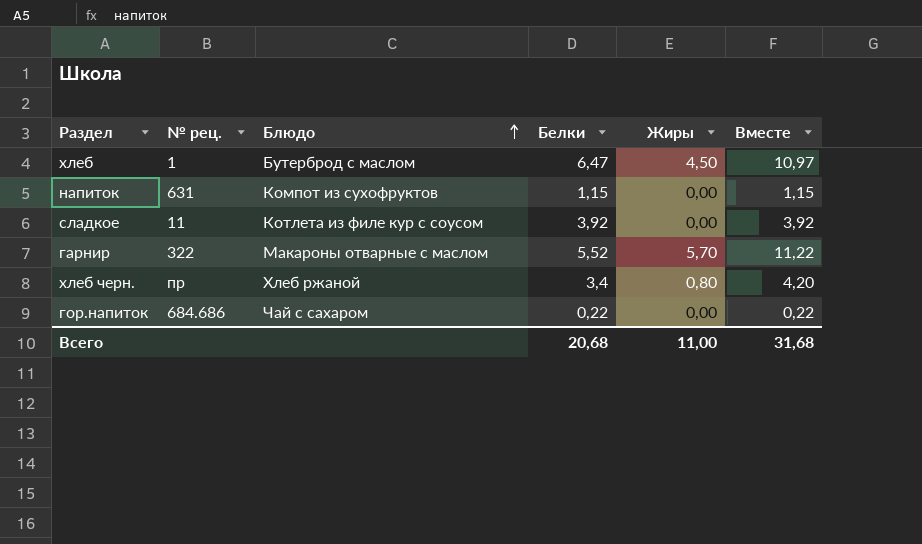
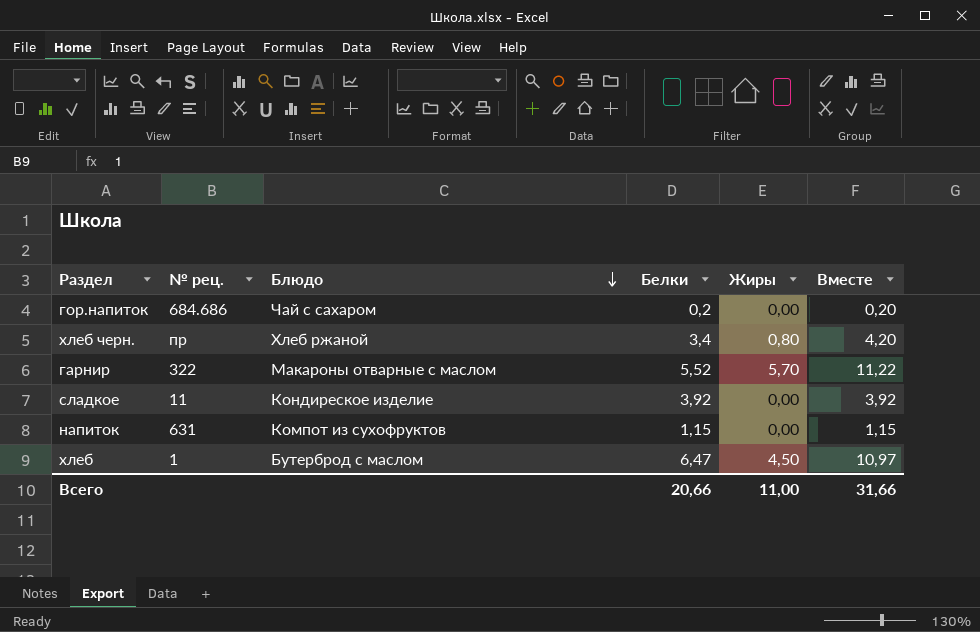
row order: Блюдо ascending -> Блюдо descending
гор.напиток | Белки: 0,22 -> 0,2
гор.напиток | Вместе: 0,22 -> 0,20
сладкое | Блюдо: Котлета из филе кур с соусом -> Кондиреское изделие
Всего | Белки: 20,68 -> 20,66
Всего | Вместе: 31,68 -> 31,66

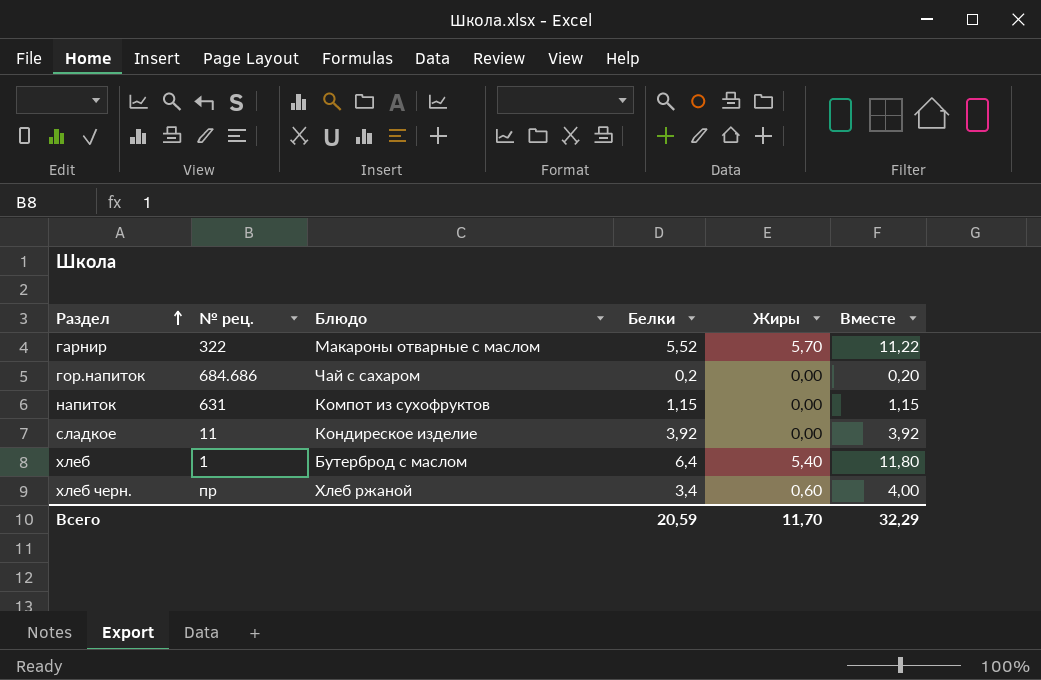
row order: Блюдо descending -> Раздел ascending
хлеб | Белки: 6,47 -> 6,4
хлеб | Жиры: 4,50 -> 5,40
хлеб | Вместе: 10,97 -> 11,80
хлеб черн. | Жиры: 0,80 -> 0,60
хлеб черн. | Вместе: 4,20 -> 4,00
Всего | Белки: 20,66 -> 20,59
Всего | Жиры: 11,00 -> 11,70
Всего | Вместе: 31,66 -> 32,29

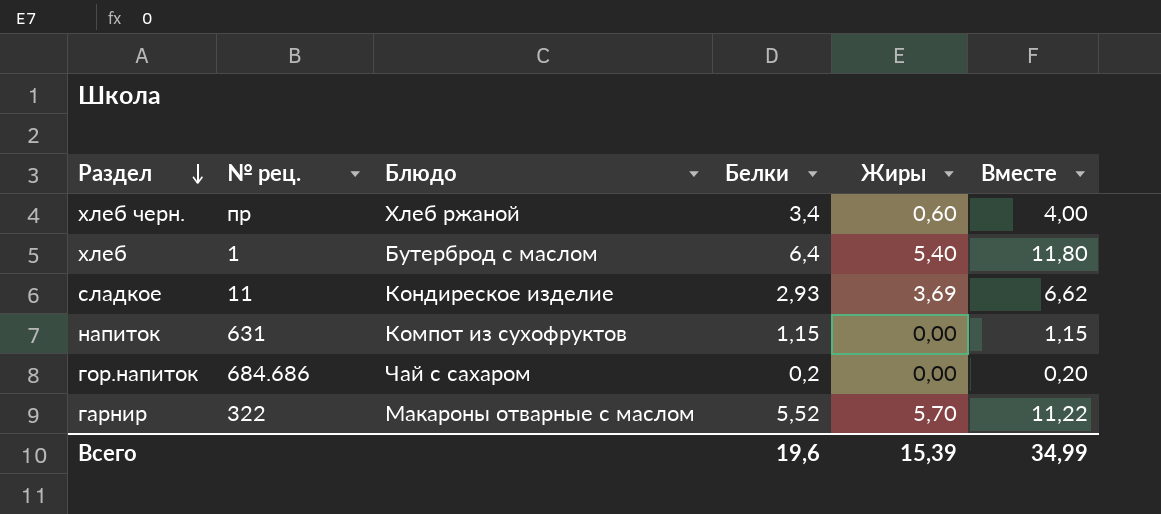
row order: Раздел ascending -> Раздел descending
сладкое | Белки: 3,92 -> 2,93
сладкое | Жиры: 0,00 -> 3,69
сладкое | Вместе: 3,92 -> 6,62
Всего | Белки: 20,59 -> 19,6
Всего | Жиры: 11,70 -> 15,39
Всего | Вместе: 32,29 -> 34,99

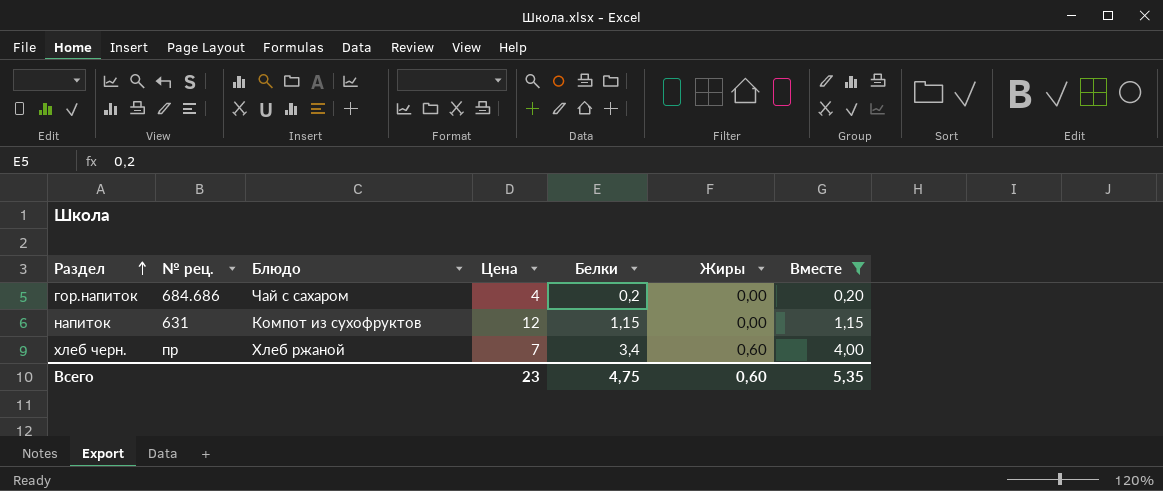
filter: none -> Вместе <= 4,00
row order: Раздел descending -> Раздел ascending
column Цена | position: none -> 4
Всего | Белки: 19,6 -> 4,75
Всего | Жиры: 15,39 -> 0,60
Всего | Вместе: 34,99 -> 5,35

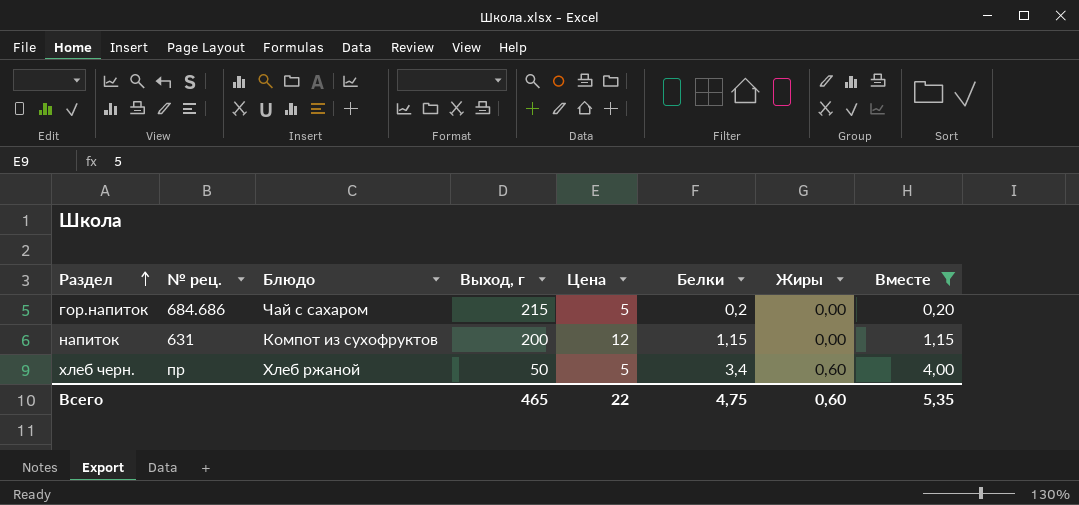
column Выход, г | position: none -> 4
гор.напиток | Цена: 4 -> 5
хлеб черн. | Цена: 7 -> 5
Всего | Цена: 23 -> 22

